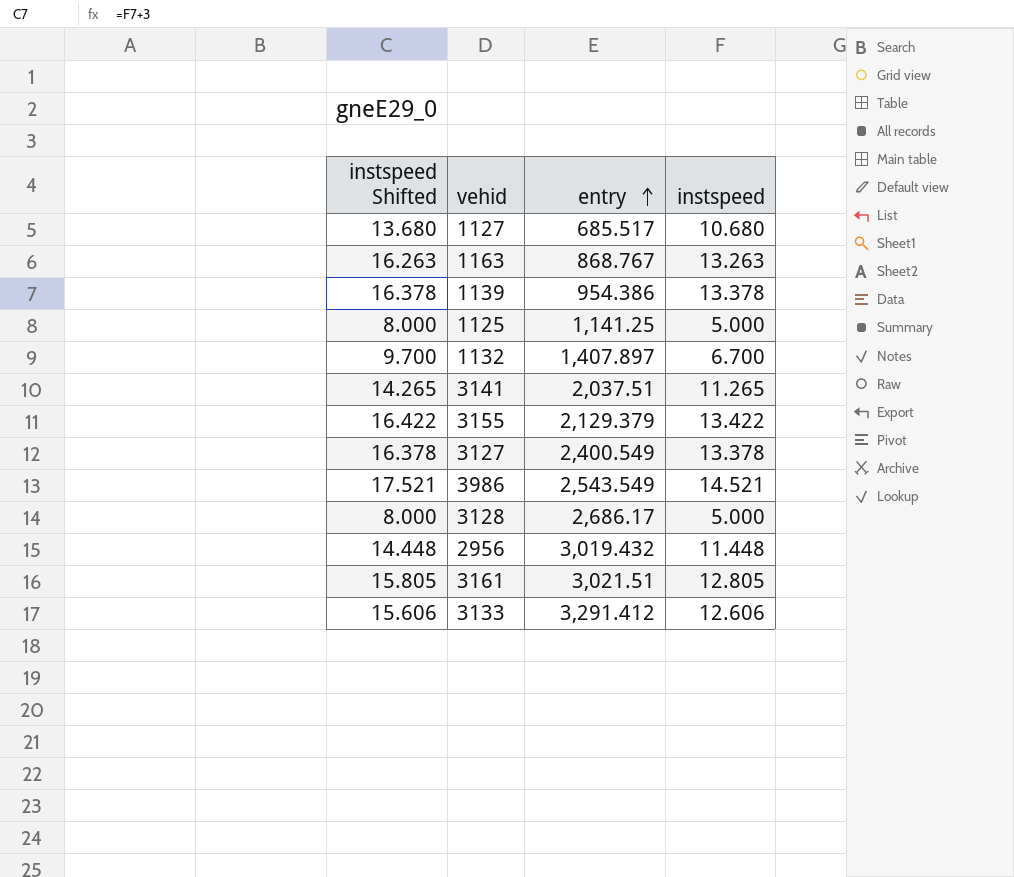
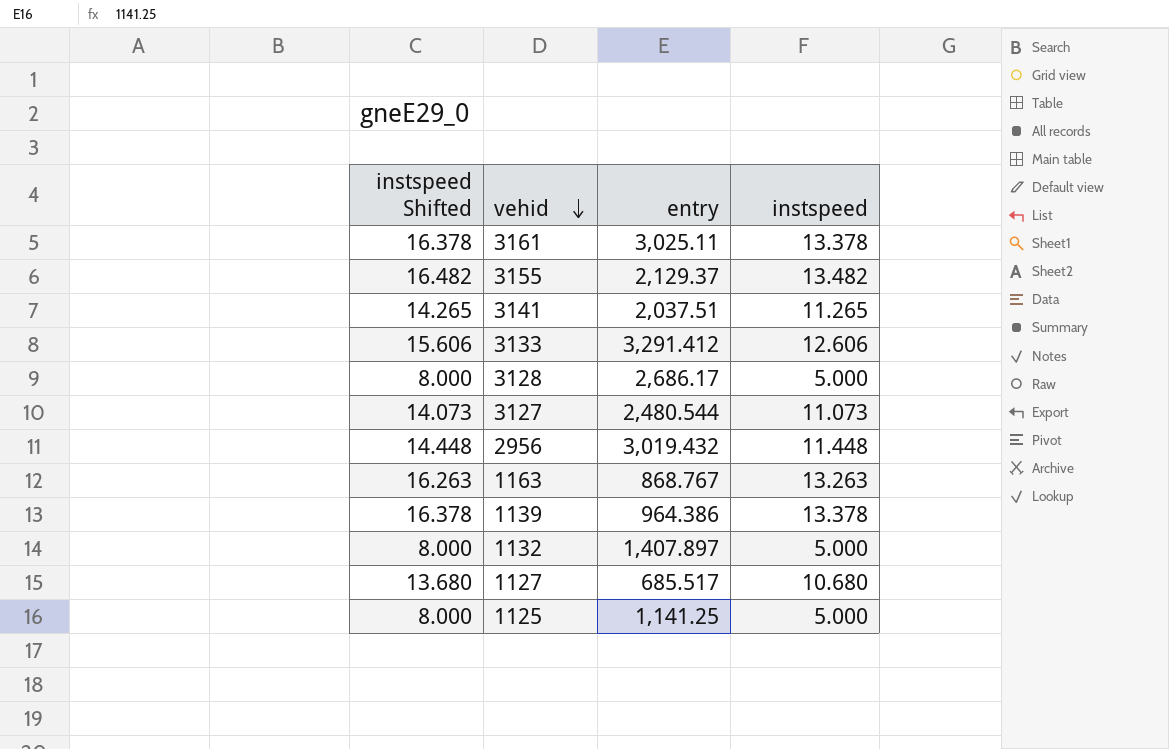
row order: entry ascending -> vehid descending
row 3986: 17.521 | 2,543.549 | 14.521 -> none
3161 | instspeed Shifted: 15.805 -> 16.378
3161 | entry: 3,021.51 -> 3,025.11
3161 | instspeed: 12.805 -> 13.378
3155 | instspeed Shifted: 16.422 -> 16.482
3155 | entry: 2,129.379 -> 2,129.37
3155 | instspeed: 13.422 -> 13.482
3127 | instspeed Shifted: 16.378 -> 14.073
3127 | entry: 2,400.549 -> 2,480.544
3127 | instspeed: 13.378 -> 11.073
1139 | entry: 954.386 -> 964.386
1132 | instspeed Shifted: 9.700 -> 8.000
1132 | instspeed: 6.700 -> 5.000

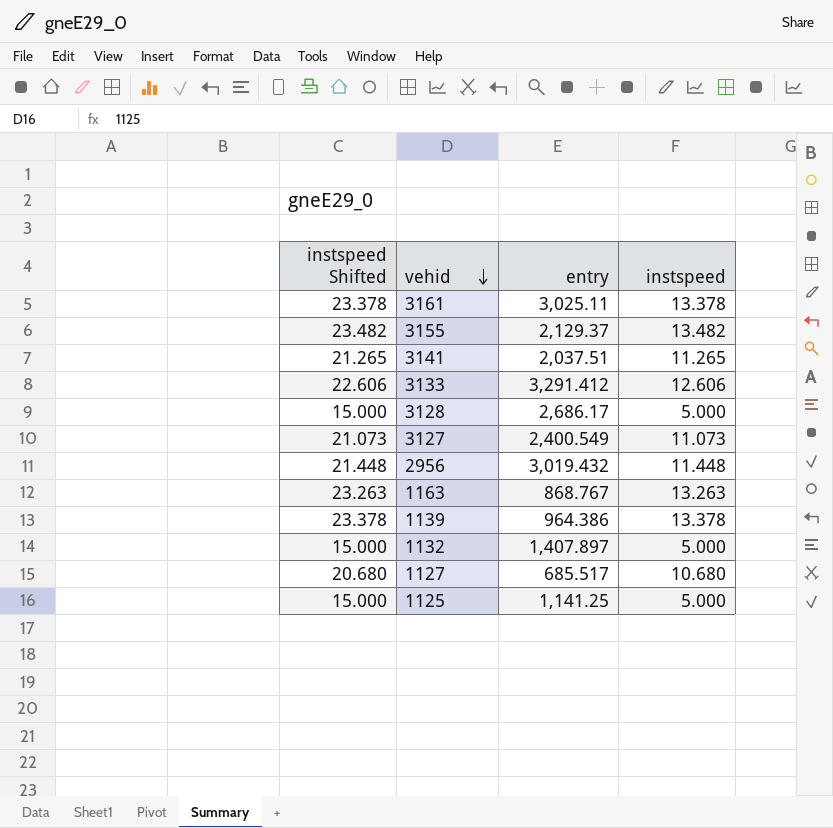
column instspeed Shifted | formula: [instspeed] + 3 -> [instspeed] + 10
3127 | entry: 2,480.544 -> 2,400.549

